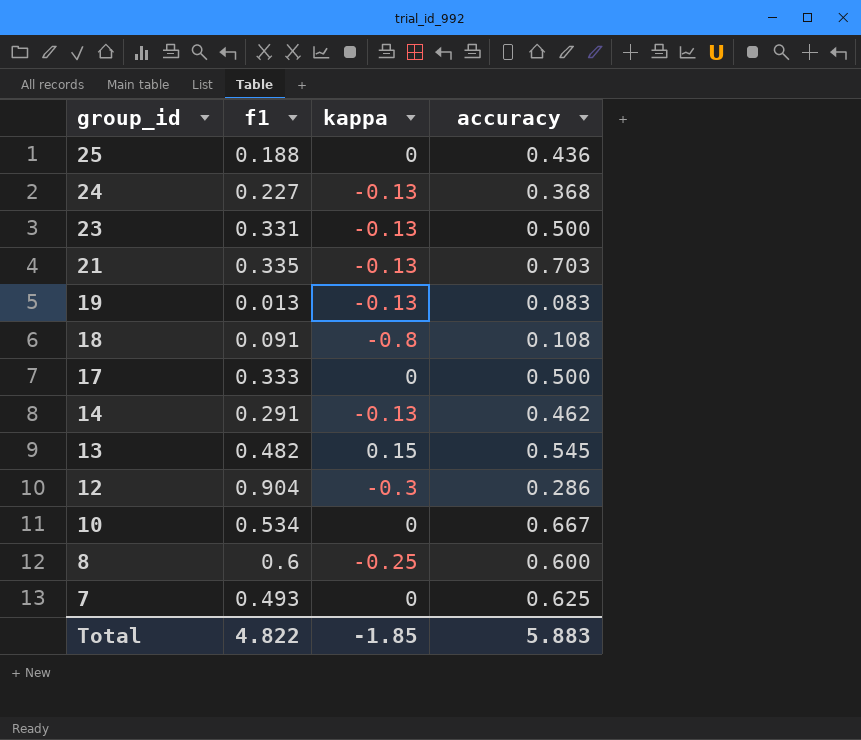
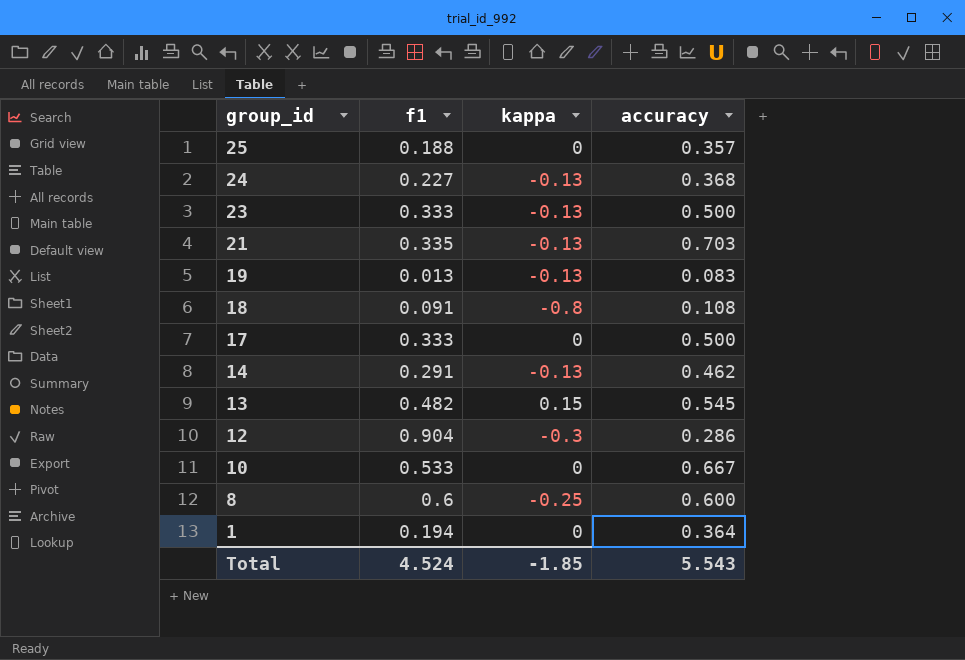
row 7: 0.493 | 0 | 0.625 -> none
25 | accuracy: 0.436 -> 0.357
23 | f1: 0.331 -> 0.333
10 | f1: 0.534 -> 0.533
row 1: none -> 0.194 | 0 | 0.364
Total | f1: 4.822 -> 4.524
Total | accuracy: 5.883 -> 5.543

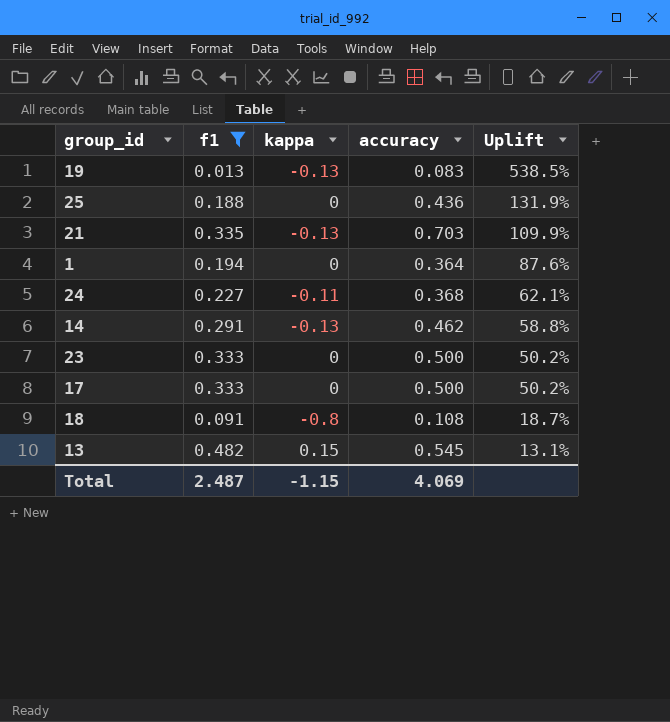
filter: none -> f1 <= 0.482
row order: group_id descending -> Uplift descending
column Uplift | formula: none -> ([accuracy] - [f1]) / [f1]
25 | accuracy: 0.357 -> 0.436
24 | kappa: -0.13 -> -0.11
23 | kappa: -0.13 -> 0
Total | f1: 4.524 -> 2.487
Total | kappa: -1.85 -> -1.15
Total | accuracy: 5.543 -> 4.069

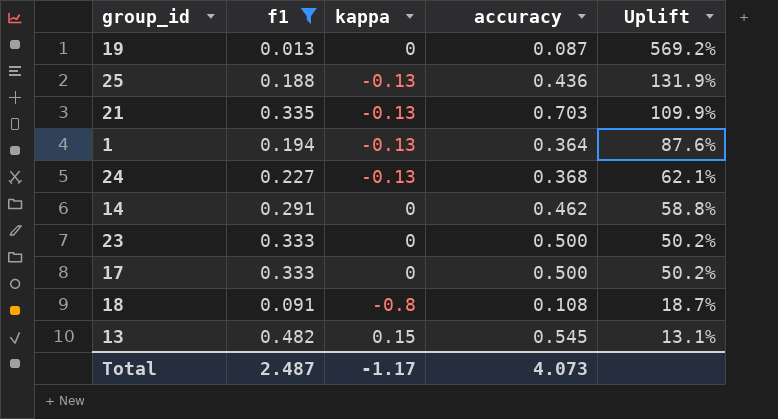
19 | kappa: -0.13 -> 0
19 | accuracy: 0.083 -> 0.087
19 | Uplift: 538.5% -> 569.2%
25 | kappa: 0 -> -0.13
1 | kappa: 0 -> -0.13
24 | kappa: -0.11 -> -0.13
14 | kappa: -0.13 -> 0
Total | kappa: -1.15 -> -1.17
Total | accuracy: 4.069 -> 4.073

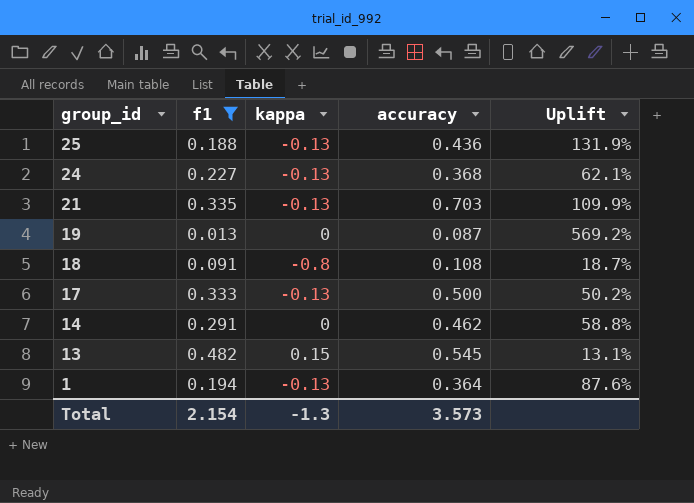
row order: Uplift descending -> group_id descending
row 23: 0.333 | 0 | 0.500 | 50.2% -> none
17 | kappa: 0 -> -0.13
Total | f1: 2.487 -> 2.154
Total | kappa: -1.17 -> -1.3
Total | accuracy: 4.073 -> 3.573

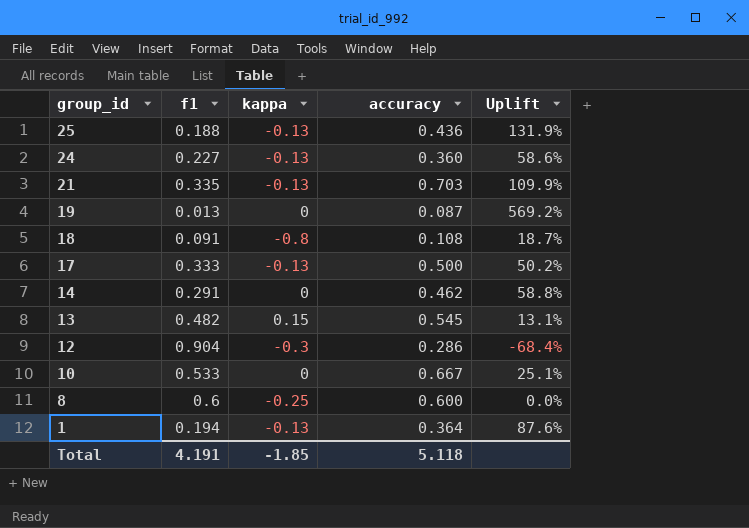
filter: f1 <= 0.482 -> none
24 | accuracy: 0.368 -> 0.360
24 | Uplift: 62.1% -> 58.6%
Total | f1: 2.154 -> 4.191
Total | kappa: -1.3 -> -1.85
Total | accuracy: 3.573 -> 5.118

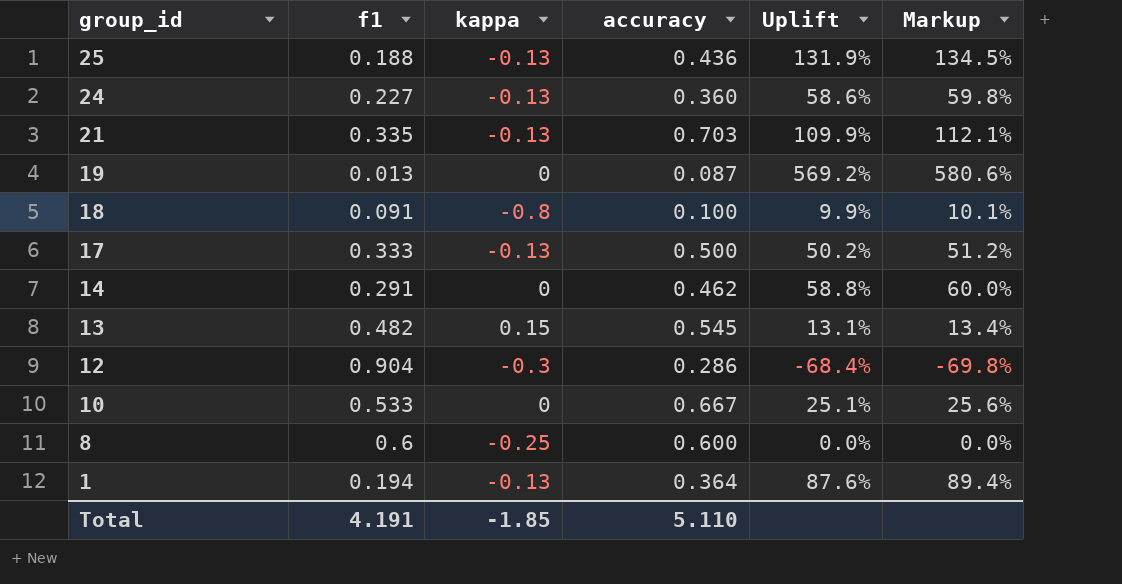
column Markup | formula: none -> [Uplift] * 1.02
18 | accuracy: 0.108 -> 0.100
18 | Uplift: 18.7% -> 9.9%
Total | accuracy: 5.118 -> 5.110

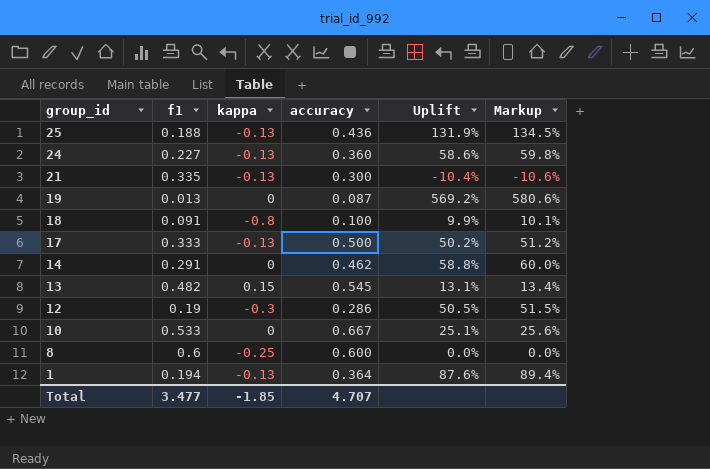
21 | accuracy: 0.703 -> 0.300
21 | Uplift: 109.9% -> -10.4%
21 | Markup: 112.1% -> -10.6%
12 | f1: 0.904 -> 0.19
12 | Uplift: -68.4% -> 50.5%
12 | Markup: -69.8% -> 51.5%
Total | f1: 4.191 -> 3.477
Total | accuracy: 5.110 -> 4.707

